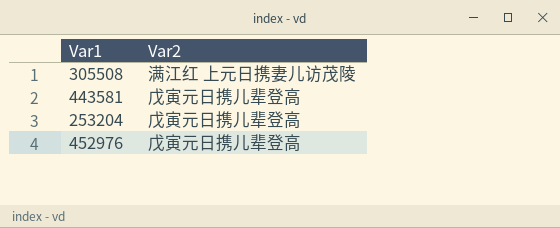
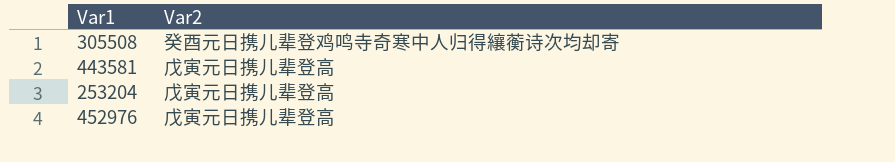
305508 | Var2: 满江红 上元日携妻儿访茂陵 -> 癸酉元日携儿辈登鸡鸣寺奇寒中人归得纕蘅诗次均却寄

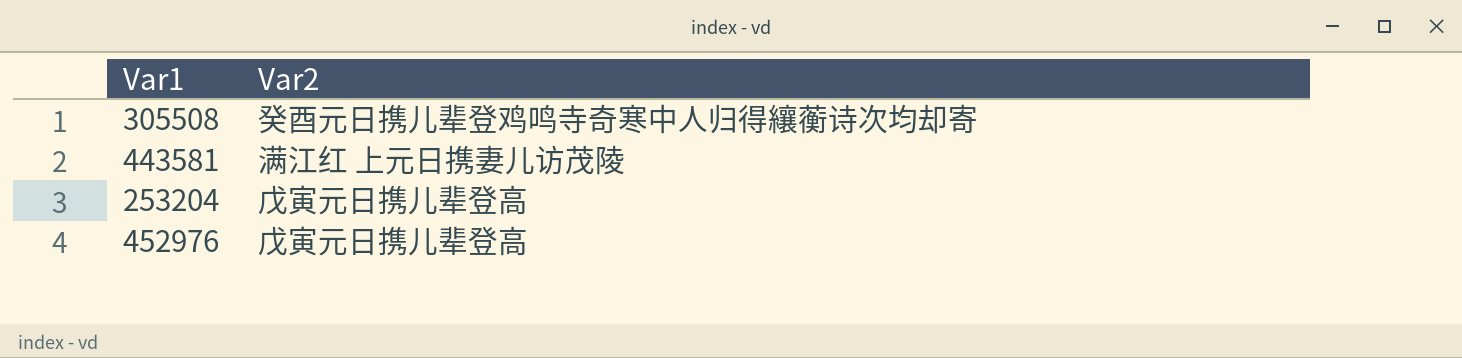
443581 | Var2: 戊寅元日携儿辈登高 -> 满江红 上元日携妻儿访茂陵

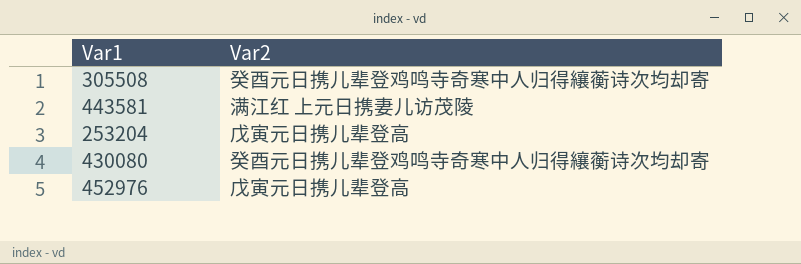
row 430080: none -> 癸酉元日携儿辈登鸡鸣寺奇寒中人归得纕蘅诗次均却寄

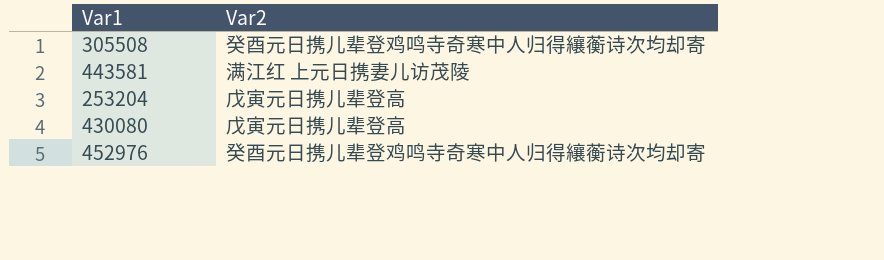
430080 | Var2: 癸酉元日携儿辈登鸡鸣寺奇寒中人归得纕蘅诗次均却寄 -> 戊寅元日携儿辈登高
452976 | Var2: 戊寅元日携儿辈登高 -> 癸酉元日携儿辈登鸡鸣寺奇寒中人归得纕蘅诗次均却寄

